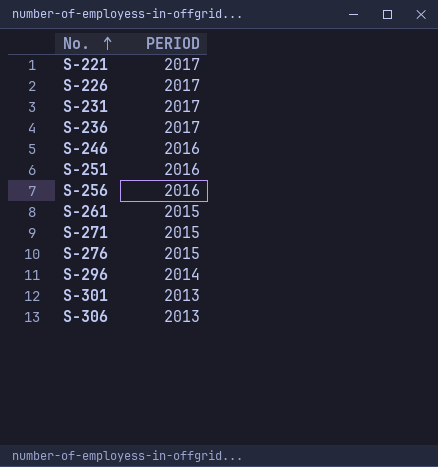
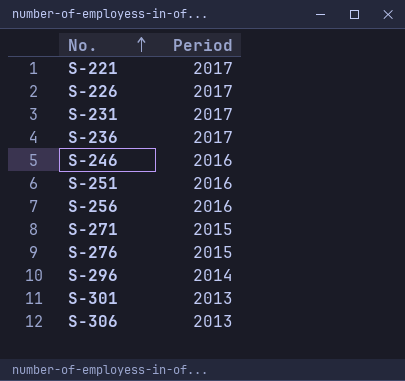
column name: PERIOD -> Period
row S-261: 2015 -> none

